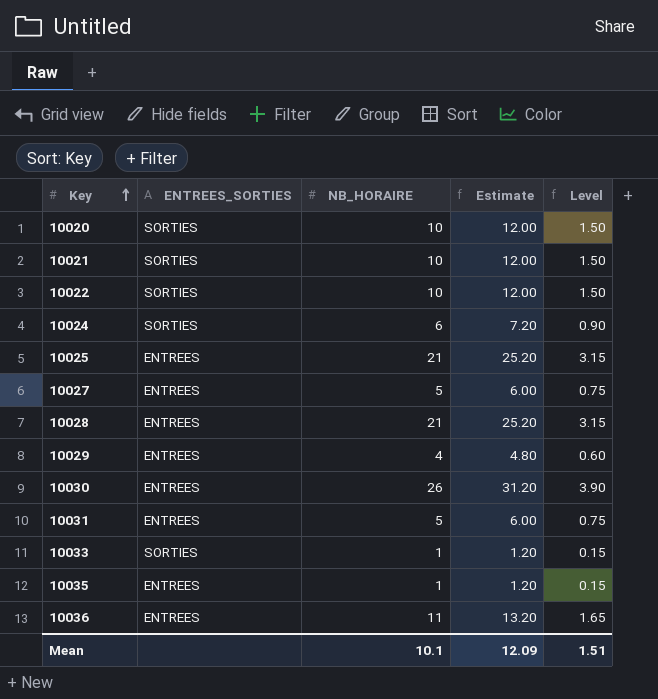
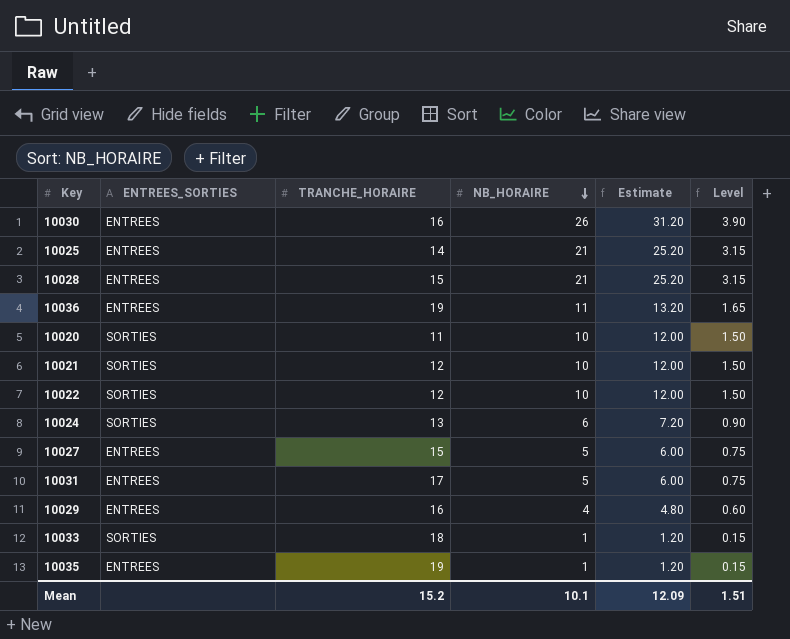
row order: Key ascending -> NB_HORAIRE descending
column TRANCHE_HORAIRE | position: none -> 3

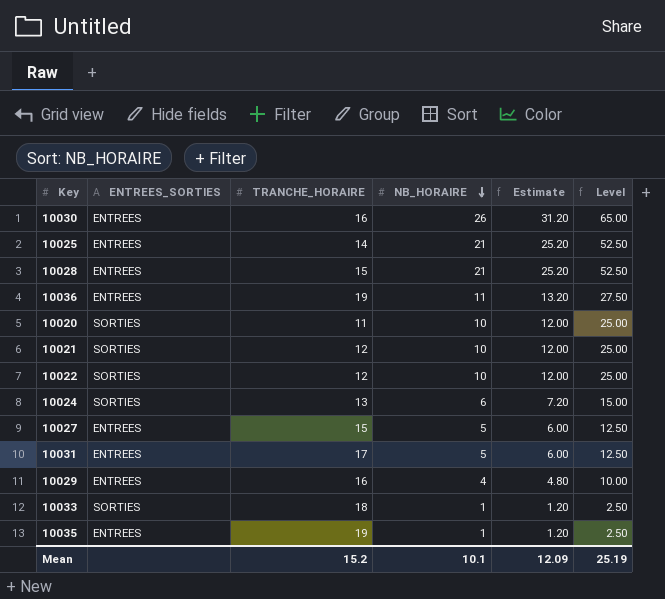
column Level | formula: [NB_HORAIRE] * 0.15 -> [NB_HORAIRE] * 2.5
Mean | Level: 1.51 -> 25.19

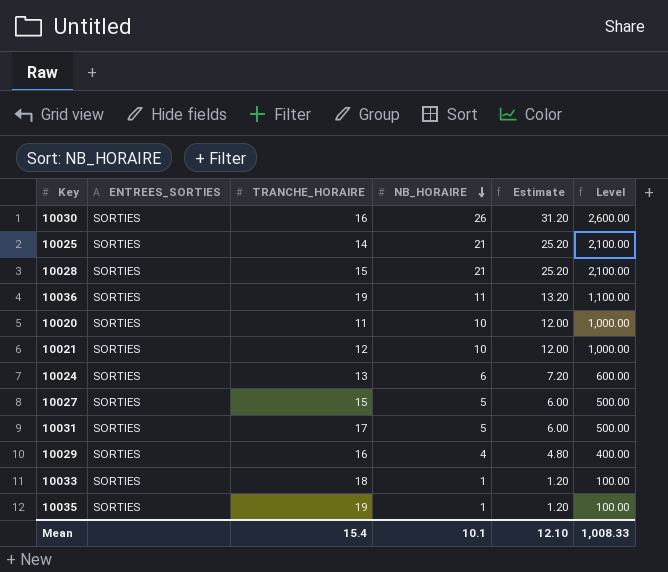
column Level | formula: [NB_HORAIRE] * 2.5 -> [NB_HORAIRE] * 100
row 10022: SORTIES | 12 | 10 | 12.00 | 25.00 -> none
10030 | ENTREES_SORTIES: ENTREES -> SORTIES
10025 | ENTREES_SORTIES: ENTREES -> SORTIES
10028 | ENTREES_SORTIES: ENTREES -> SORTIES
10036 | ENTREES_SORTIES: ENTREES -> SORTIES
10027 | ENTREES_SORTIES: ENTREES -> SORTIES
10031 | ENTREES_SORTIES: ENTREES -> SORTIES
10029 | ENTREES_SORTIES: ENTREES -> SORTIES
10035 | ENTREES_SORTIES: ENTREES -> SORTIES
Mean | TRANCHE_HORAIRE: 15.2 -> 15.4
Mean | Estimate: 12.09 -> 12.10
Mean | Level: 25.19 -> 1,008.33

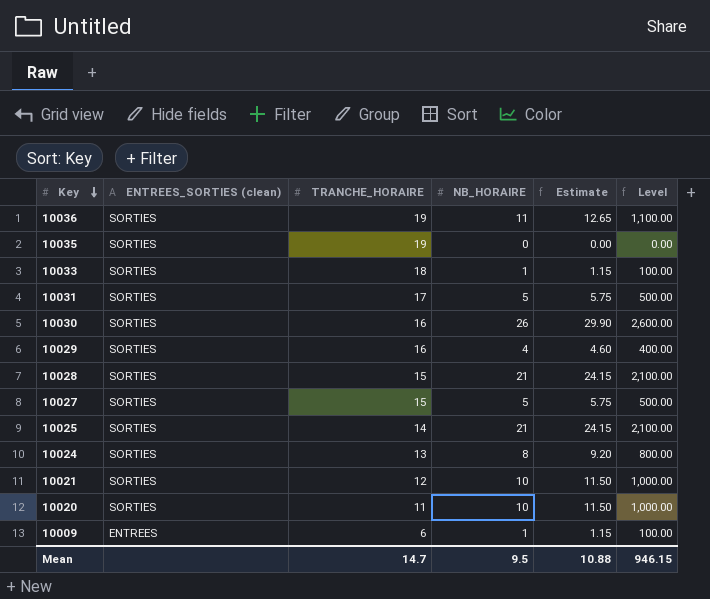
row order: NB_HORAIRE descending -> Key descending
column name: ENTREES_SORTIES -> ENTREES_SORTIES (clean)
column Estimate | formula: [NB_HORAIRE] * 1.2 -> [NB_HORAIRE] * 1.15
10035 | NB_HORAIRE: 1 -> 0
10035 | Level: 100.00 -> 0.00
10024 | NB_HORAIRE: 6 -> 8
10024 | Level: 600.00 -> 800.00
row 10009: none -> ENTREES | 6 | 1 | 1.15 | 100.00
Mean | TRANCHE_HORAIRE: 15.4 -> 14.7
Mean | NB_HORAIRE: 10.1 -> 9.5
Mean | Estimate: 12.10 -> 10.88
Mean | Level: 1,008.33 -> 946.15

